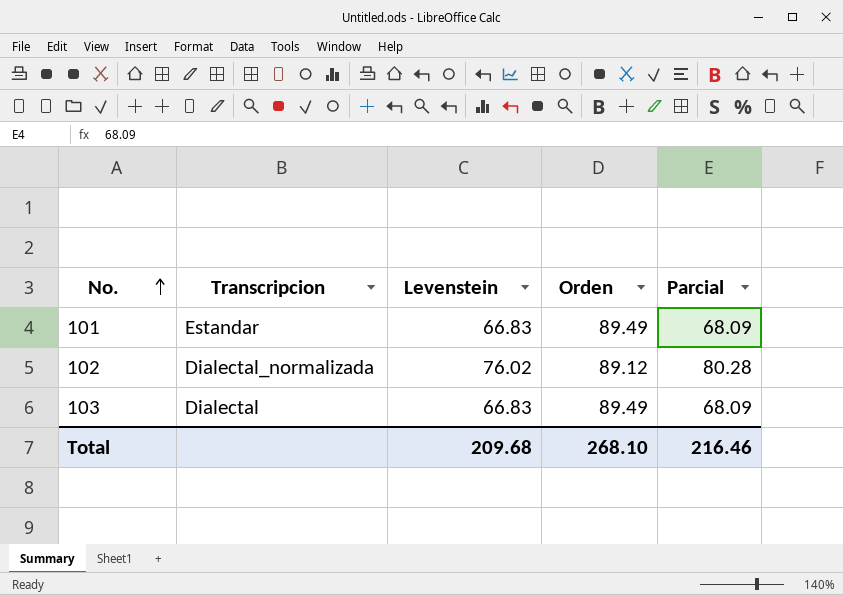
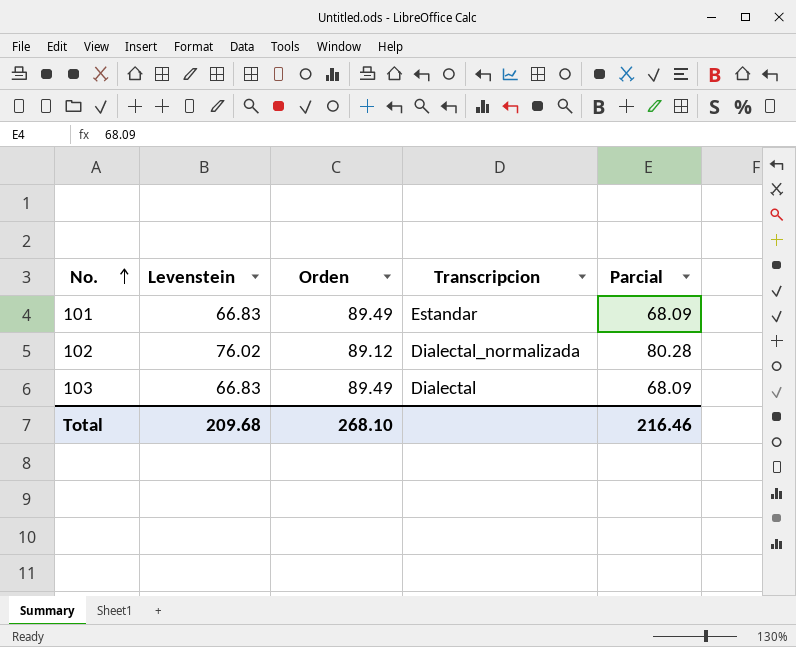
column Transcripcion | position: 2 -> 4

